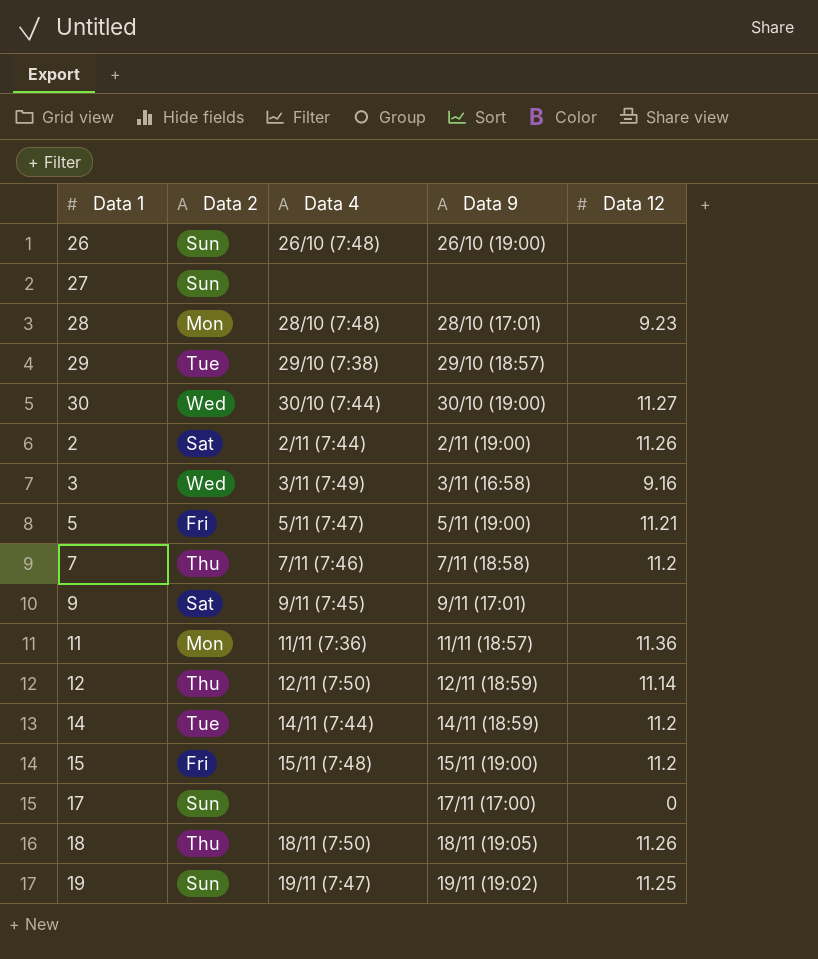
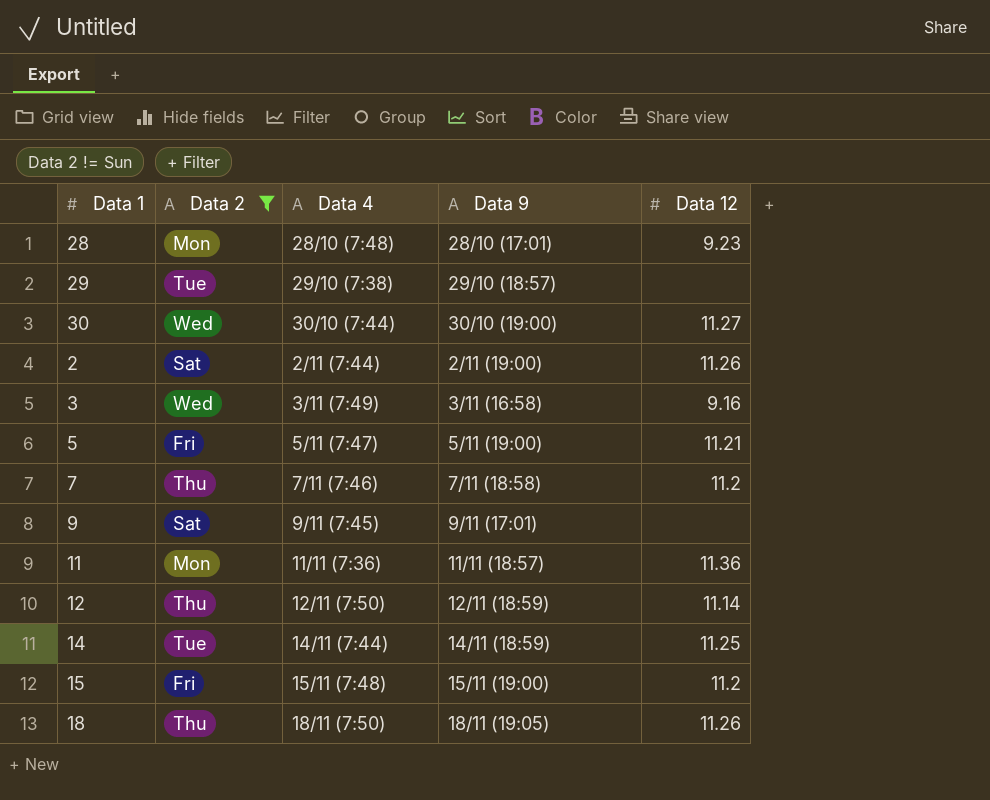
filter: none -> Data 2 != Sun
14 | Data 12: 11.2 -> 11.25

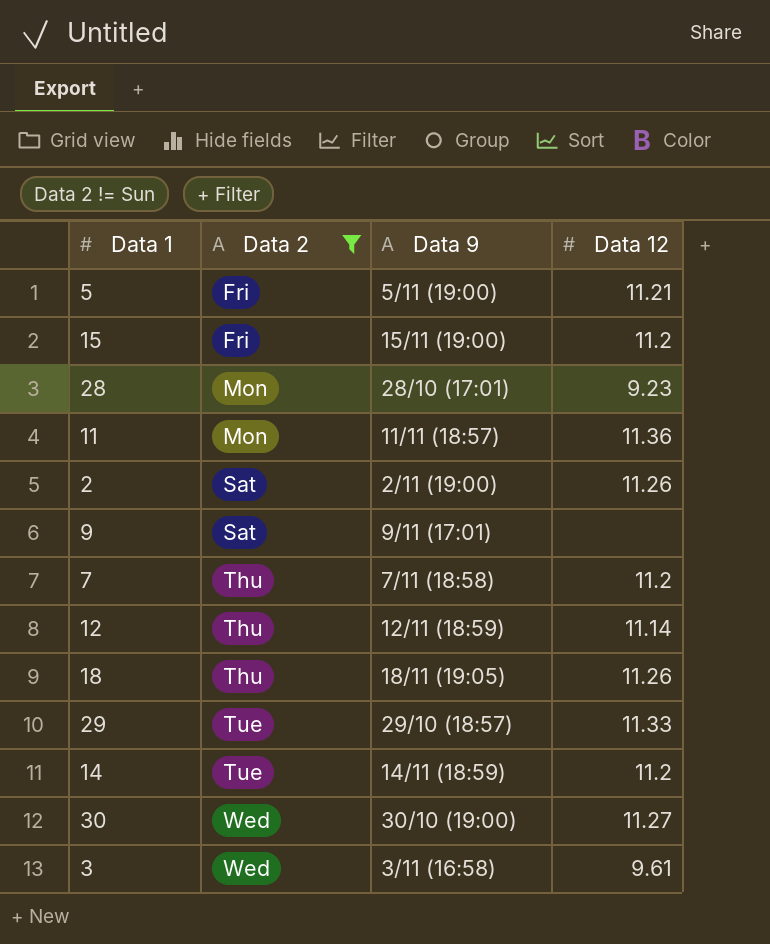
row order: none -> Data 2 ascending
column Data 4 | position: 3 -> none
29 | Data 12: none -> 11.33
14 | Data 12: 11.25 -> 11.2
3 | Data 12: 9.16 -> 9.61

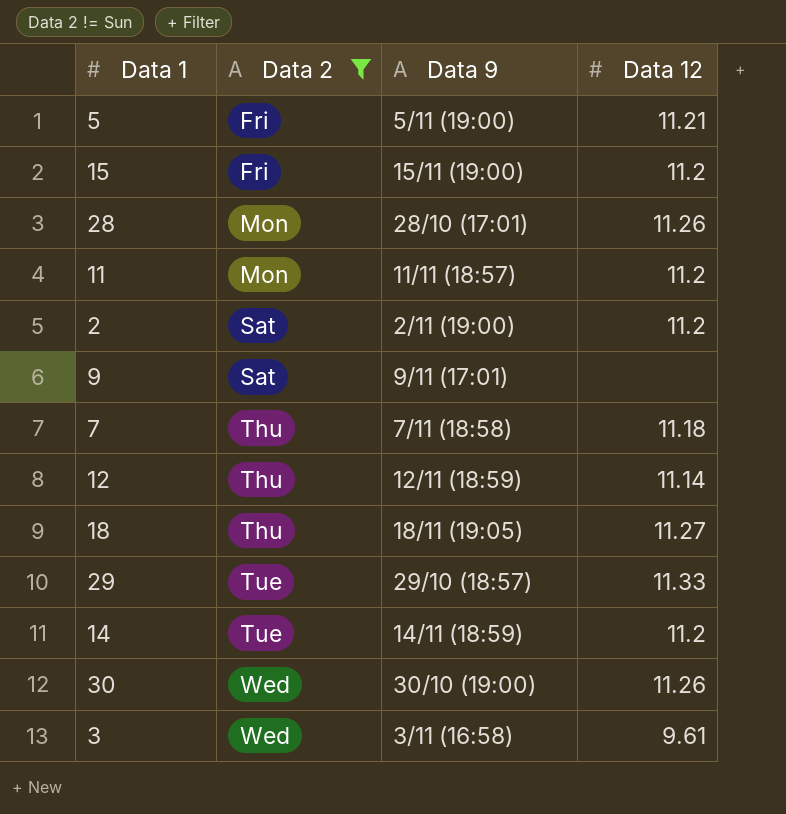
28 | Data 12: 9.23 -> 11.26
11 | Data 12: 11.36 -> 11.2
2 | Data 12: 11.26 -> 11.2
7 | Data 12: 11.2 -> 11.18
18 | Data 12: 11.26 -> 11.27
30 | Data 12: 11.27 -> 11.26

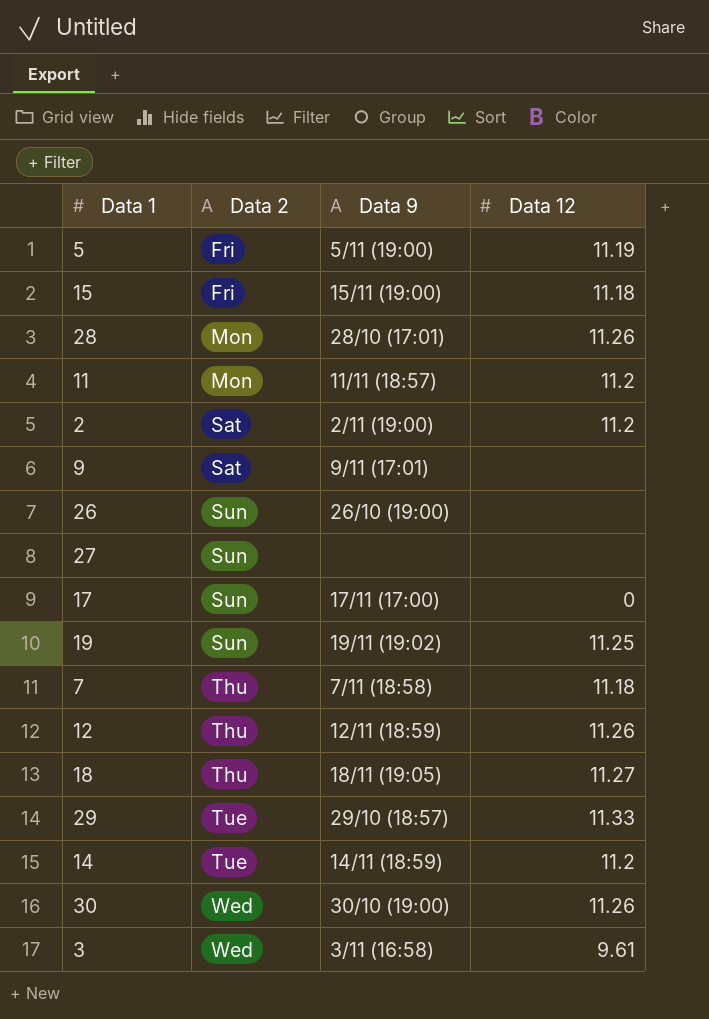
filter: Data 2 != Sun -> none
5 | Data 12: 11.21 -> 11.19
15 | Data 12: 11.2 -> 11.18
12 | Data 12: 11.14 -> 11.26

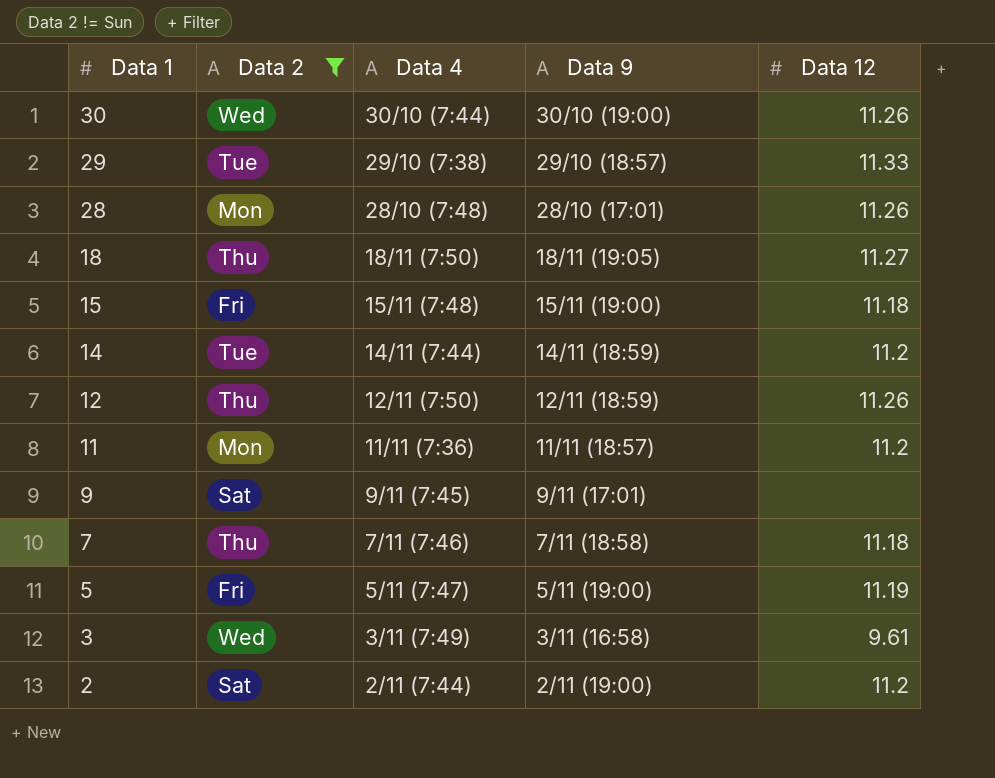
filter: none -> Data 2 != Sun
row order: Data 2 ascending -> Data 1 descending
column Data 4 | position: none -> 3

